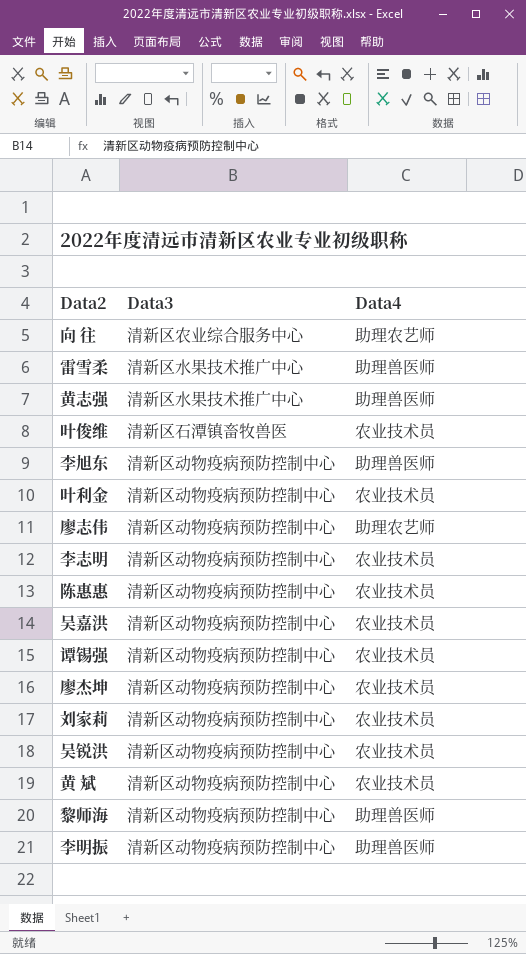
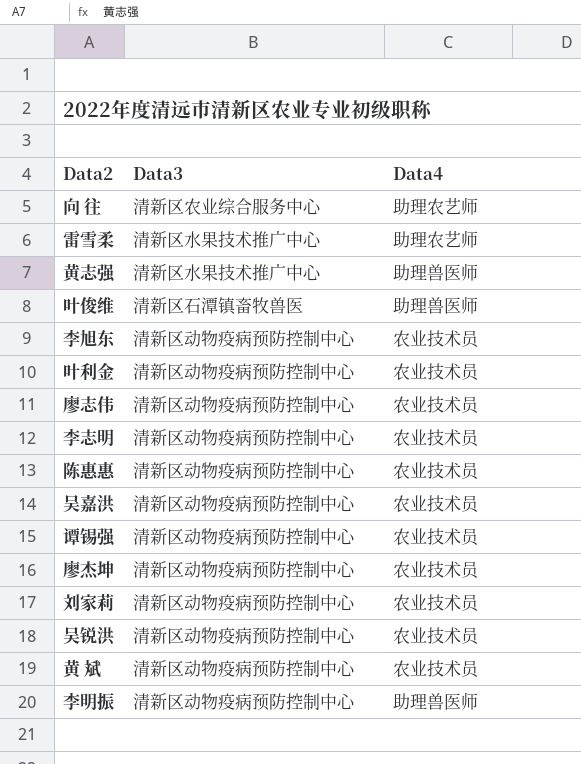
row 黎师海: 清新区动物疫病预防控制中心 | 助理兽医师 -> none
雷雪柔 | Data4: 助理兽医师 -> 助理农艺师
叶俊维 | Data4: 农业技术员 -> 助理兽医师
李旭东 | Data4: 助理兽医师 -> 农业技术员
廖志伟 | Data4: 助理农艺师 -> 农业技术员

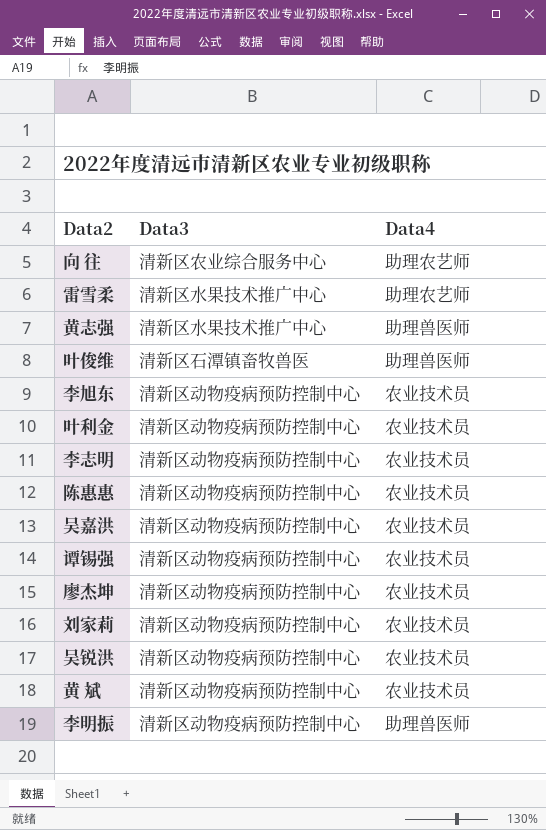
row 廖志伟: 清新区动物疫病预防控制中心 | 农业技术员 -> none

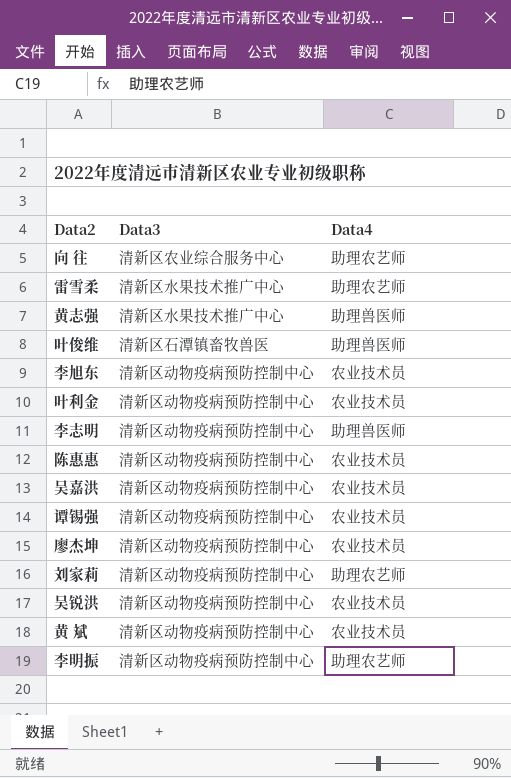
李志明 | Data4: 农业技术员 -> 助理兽医师
刘家莉 | Data4: 农业技术员 -> 助理农艺师
李明振 | Data4: 助理兽医师 -> 助理农艺师

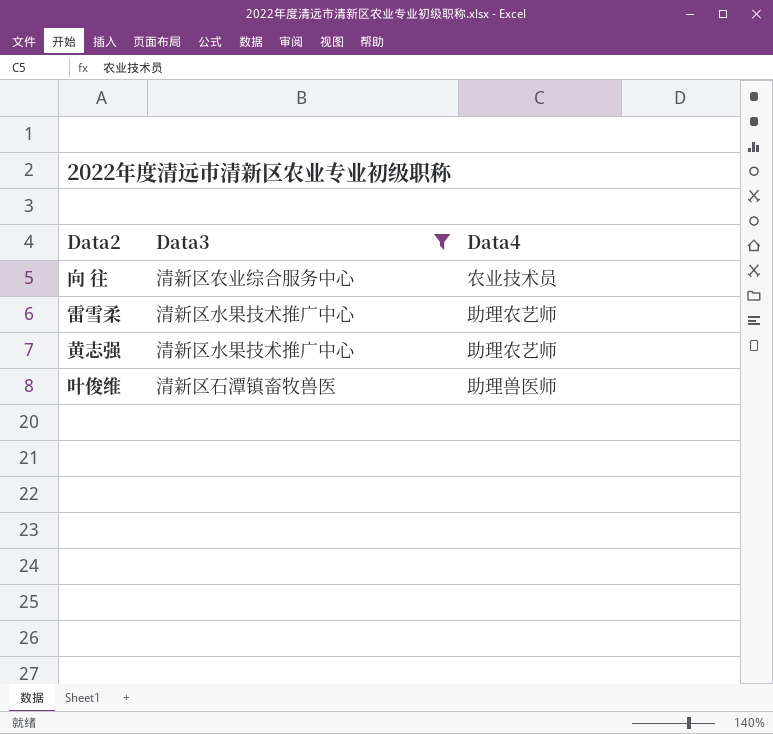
filter: none -> Data3 != 清新区动物疫病预防控制中心
向 往 | Data4: 助理农艺师 -> 农业技术员
黄志强 | Data4: 助理兽医师 -> 助理农艺师

